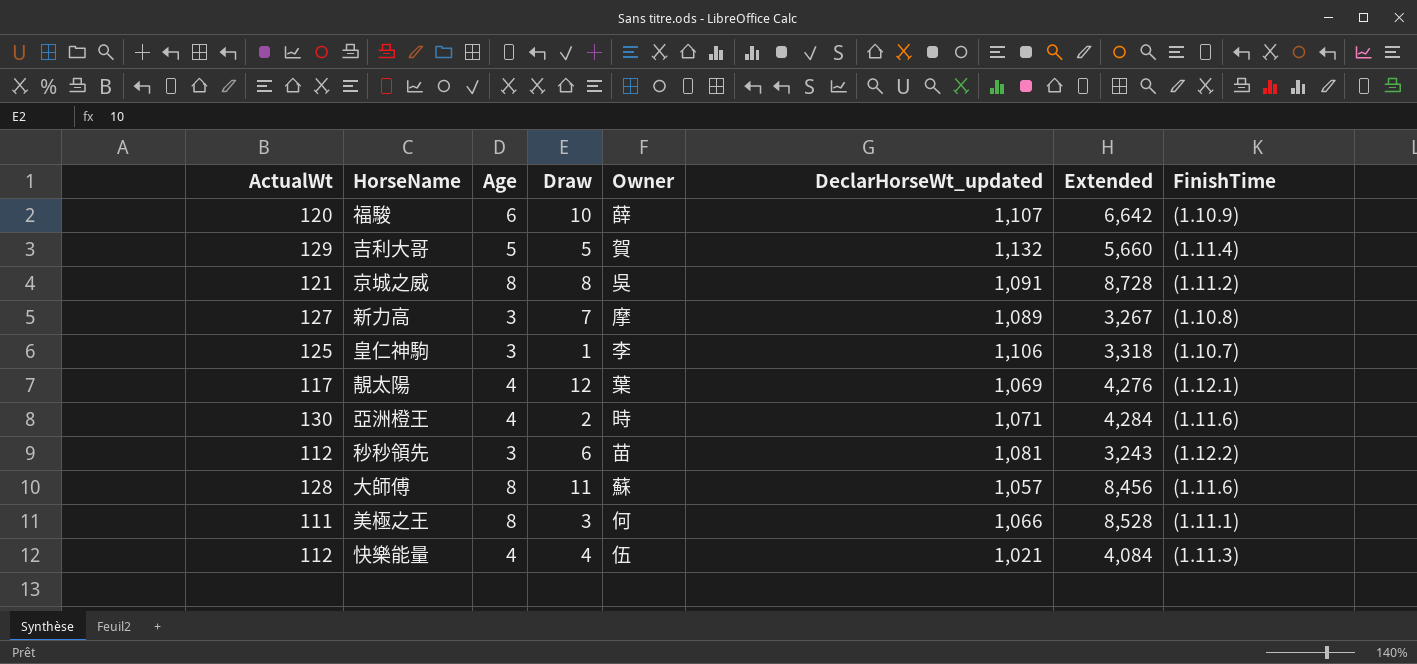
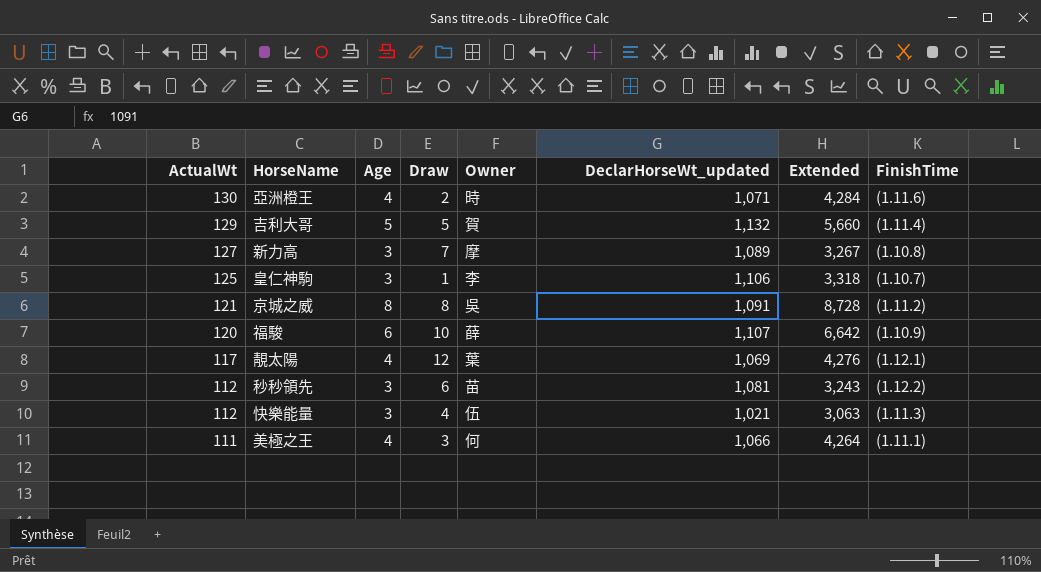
row order: none -> ActualWt descending
row 大師傅: 128 | 8 | 11 | 蘇 | 1,057 | 8,456 | (1.11.6) -> none
快樂能量 | Age: 4 -> 3
快樂能量 | Extended: 4,084 -> 3,063
美極之王 | Age: 8 -> 4
美極之王 | Extended: 8,528 -> 4,264

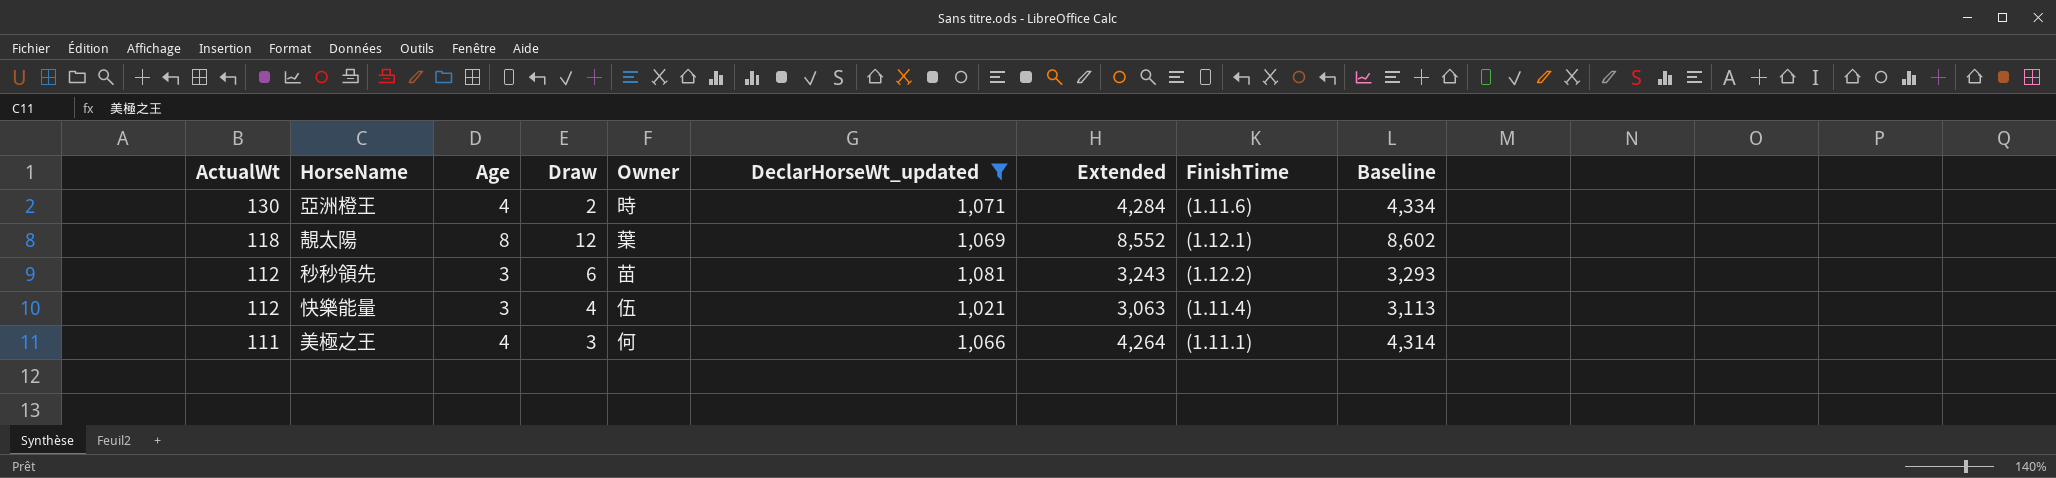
filter: none -> DeclarHorseWt_updated <= 1,081
column Baseline | formula: none -> [Extended] + 50
靚太陽 | ActualWt: 117 -> 118
靚太陽 | Age: 4 -> 8
靚太陽 | Extended: 4,276 -> 8,552
快樂能量 | FinishTime: (1.11.3) -> (1.11.4)

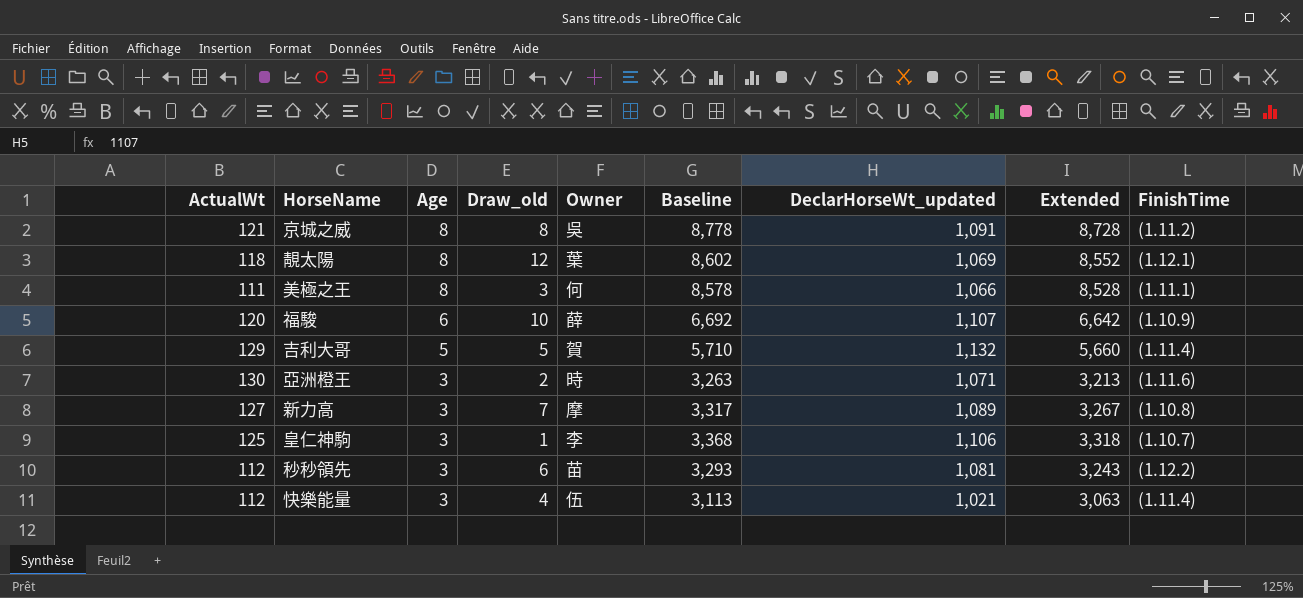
filter: DeclarHorseWt_updated <= 1,081 -> none
row order: ActualWt descending -> Age descending
column name: Draw -> Draw_old
column Baseline | position: 9 -> 6
美極之王 | Age: 4 -> 8
美極之王 | Baseline: 4,314 -> 8,578
美極之王 | Extended: 4,264 -> 8,528
亞洲橙王 | Age: 4 -> 3
亞洲橙王 | Baseline: 4,334 -> 3,263
亞洲橙王 | Extended: 4,284 -> 3,213

